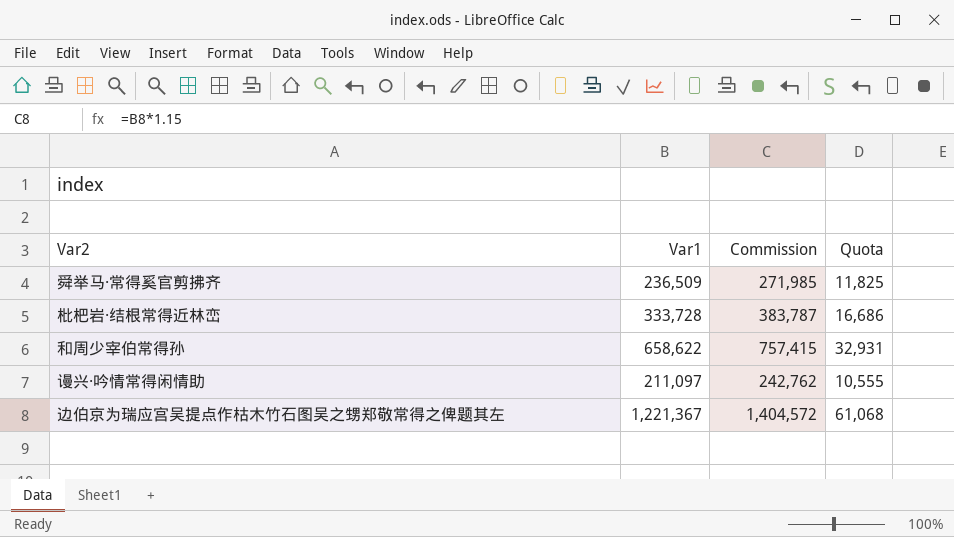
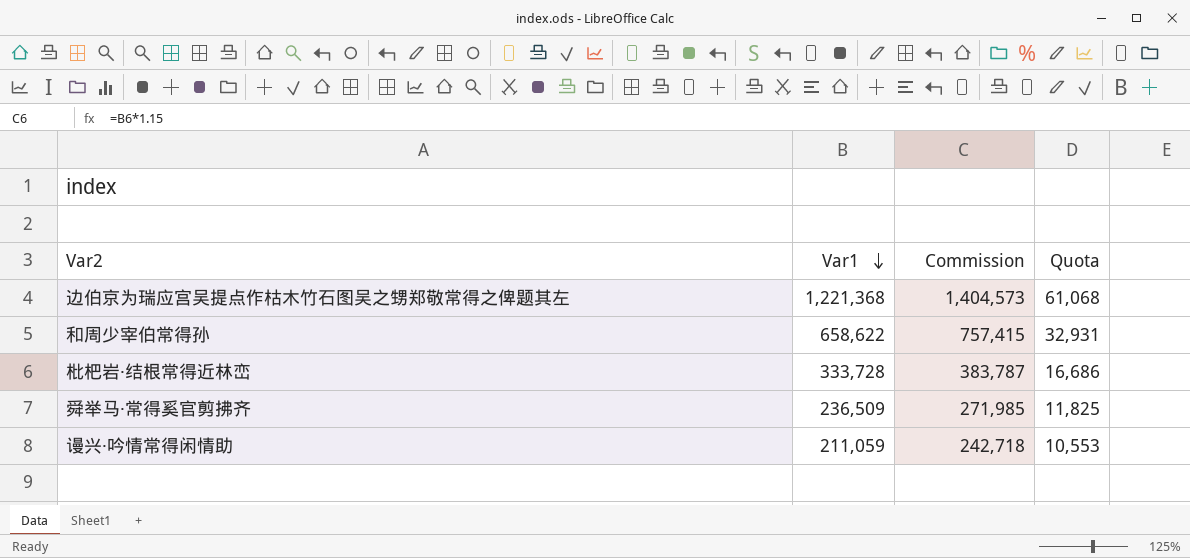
row order: none -> Var1 descending
边伯京为瑞应宫吴提点作枯木竹石图吴之甥郑敬常得之俾题其左 | Var1: 1,221,367 -> 1,221,368
边伯京为瑞应宫吴提点作枯木竹石图吴之甥郑敬常得之俾题其左 | Commission: 1,404,572 -> 1,404,573
谩兴·吟情常得闲情助 | Var1: 211,097 -> 211,059
谩兴·吟情常得闲情助 | Commission: 242,762 -> 242,718
谩兴·吟情常得闲情助 | Quota: 10,555 -> 10,553

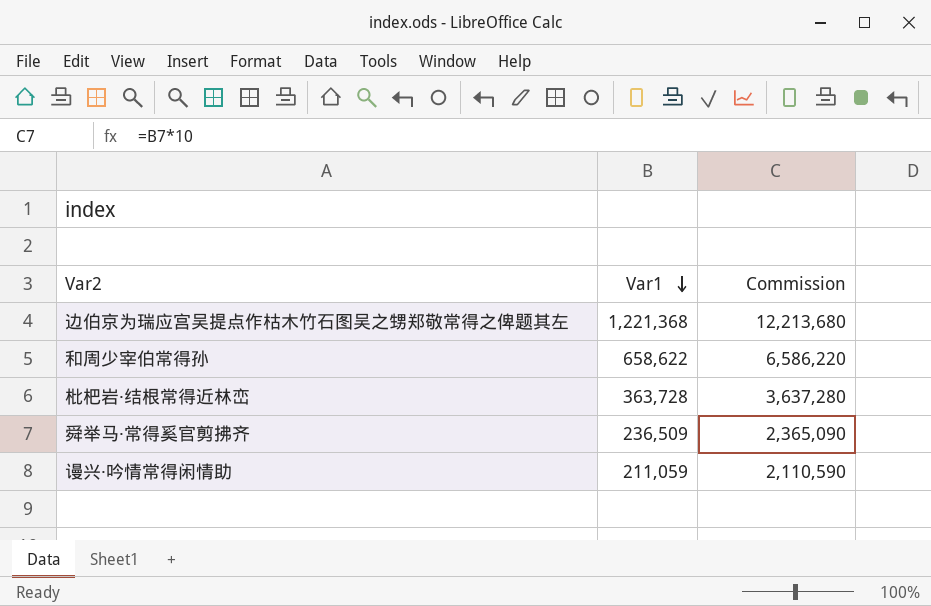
column Quota | formula: [Var1] * 0.05 -> none
column Commission | formula: [Var1] * 1.15 -> [Var1] * 10
枇杷岩·结根常得近林峦 | Var1: 333,728 -> 363,728

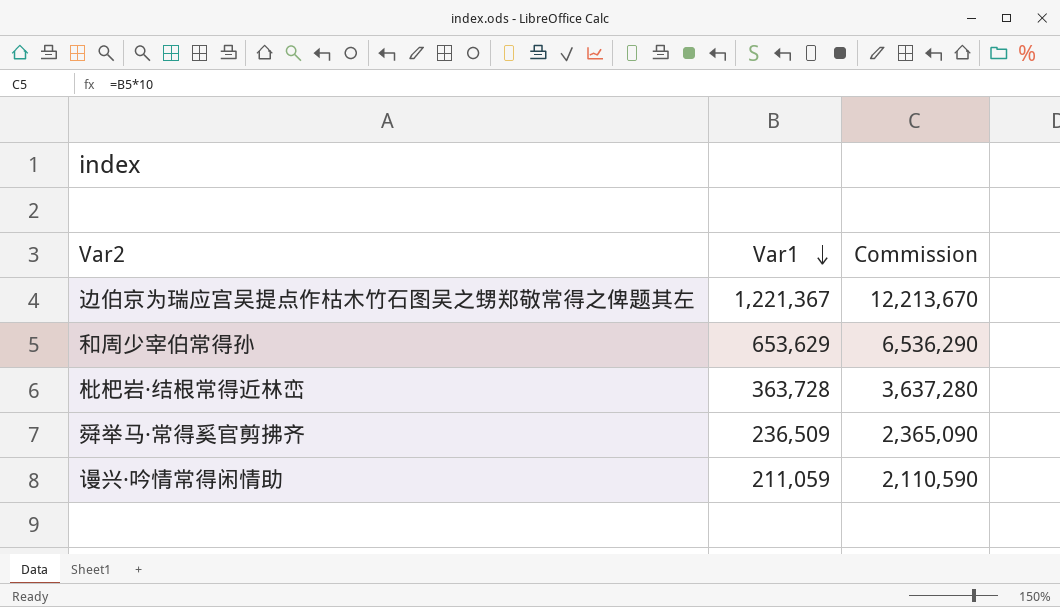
边伯京为瑞应宫吴提点作枯木竹石图吴之甥郑敬常得之俾题其左 | Var1: 1,221,368 -> 1,221,367
边伯京为瑞应宫吴提点作枯木竹石图吴之甥郑敬常得之俾题其左 | Commission: 12,213,680 -> 12,213,670
和周少宰伯常得孙 | Var1: 658,622 -> 653,629
和周少宰伯常得孙 | Commission: 6,586,220 -> 6,536,290

